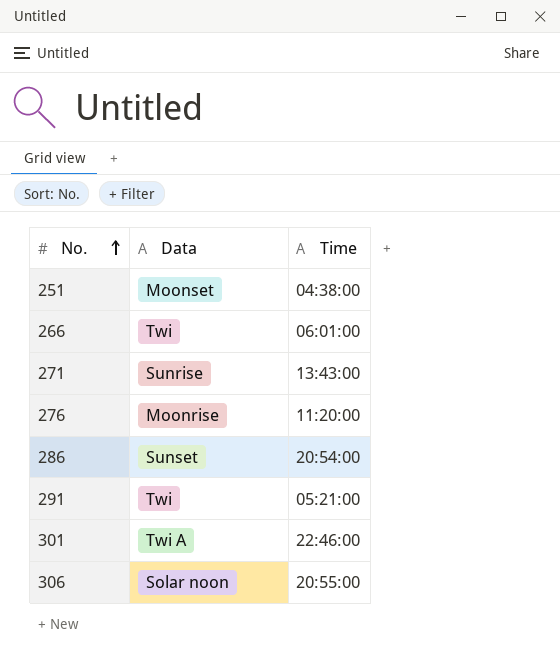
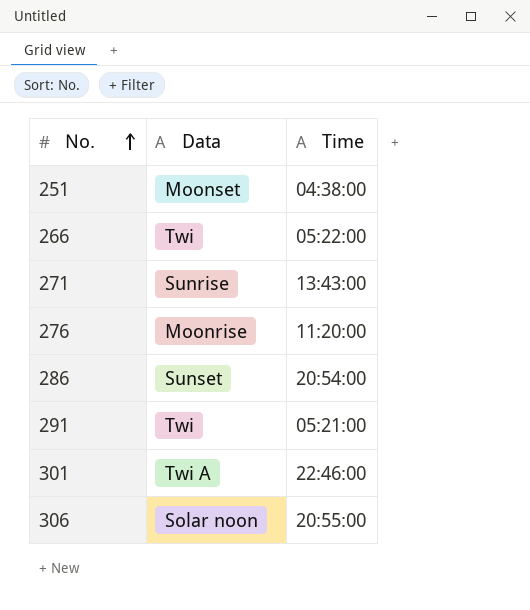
266 | Time: 06:01:00 -> 05:22:00

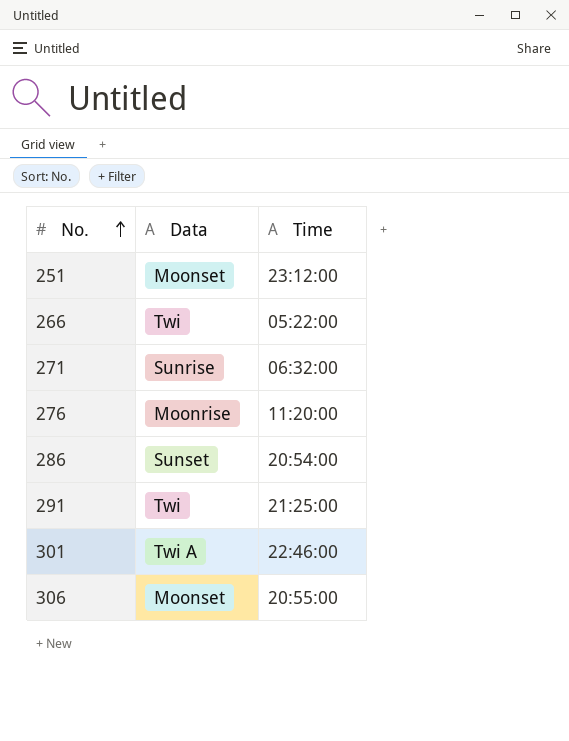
251 | Time: 04:38:00 -> 23:12:00
271 | Time: 13:43:00 -> 06:32:00
291 | Time: 05:21:00 -> 21:25:00
306 | Data: Solar noon -> Moonset

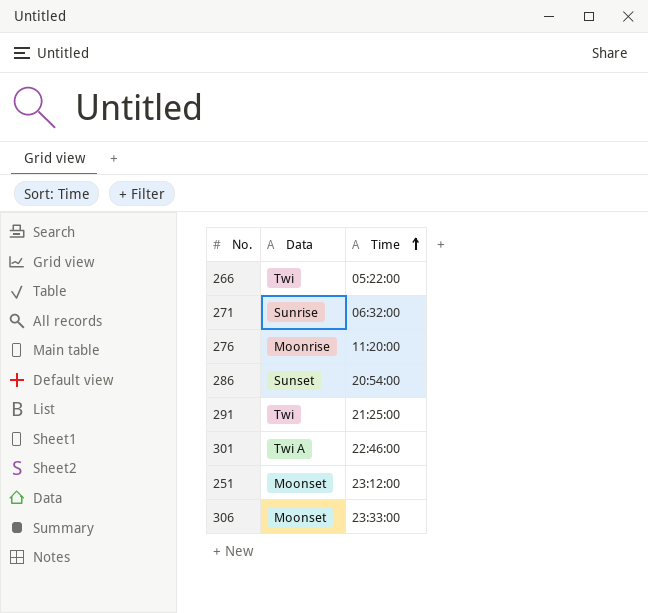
row order: No. ascending -> Time ascending
306 | Time: 20:55:00 -> 23:33:00

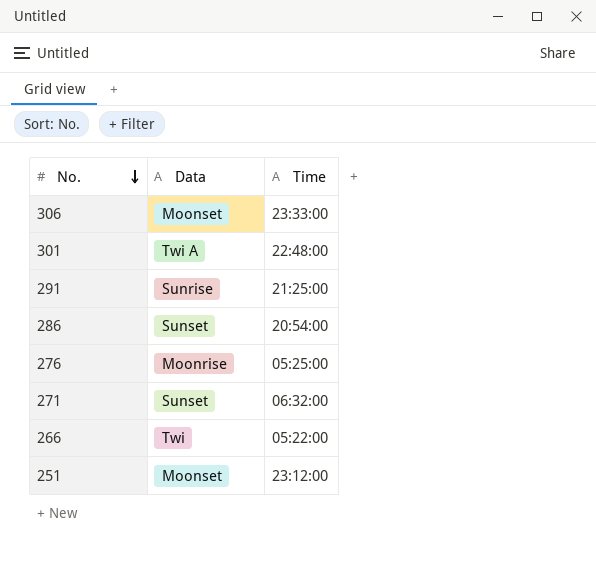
row order: Time ascending -> No. descending
301 | Time: 22:46:00 -> 22:48:00
291 | Data: Twi -> Sunrise
276 | Time: 11:20:00 -> 05:25:00
271 | Data: Sunrise -> Sunset

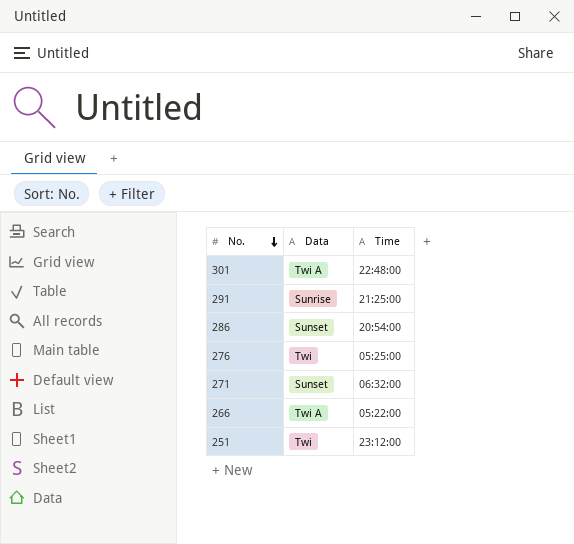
row 306: Moonset | 23:33:00 -> none
276 | Data: Moonrise -> Twi
266 | Data: Twi -> Twi A
251 | Data: Moonset -> Twi

